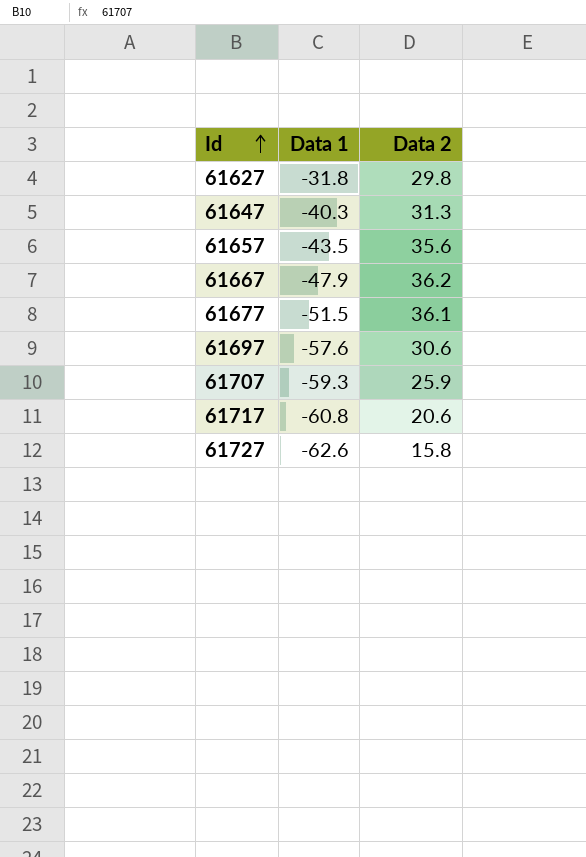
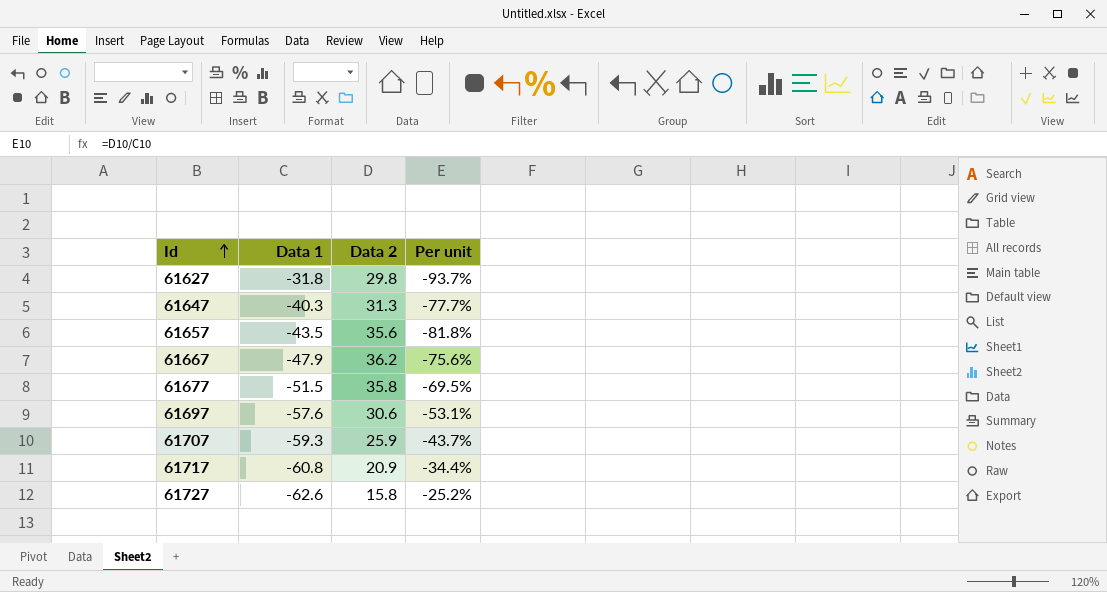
column Per unit | formula: none -> [Data 2] / [Data 1]
61677 | Data 2: 36.1 -> 35.8
61717 | Data 2: 20.6 -> 20.9

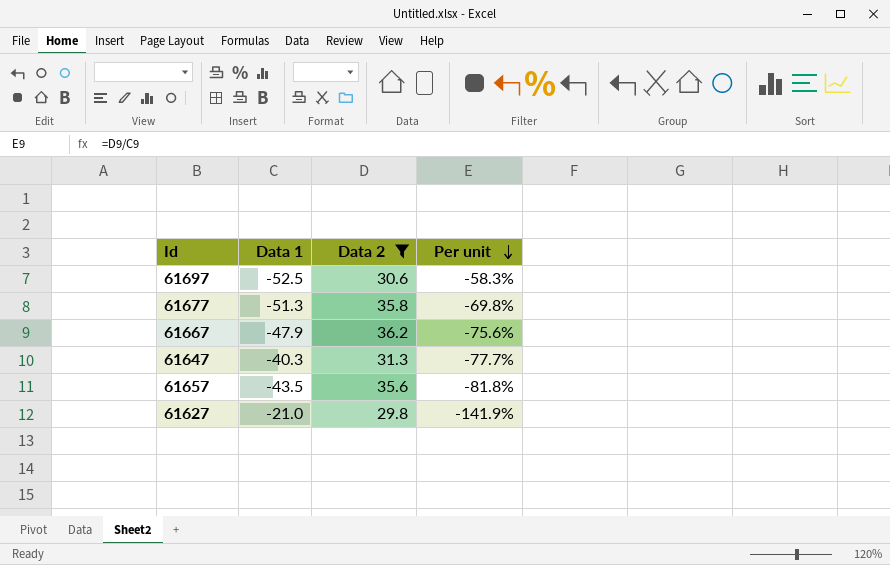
filter: none -> Data 2 >= 29.8
row order: Id ascending -> Per unit descending
61697 | Data 1: -57.6 -> -52.5
61697 | Per unit: -53.1% -> -58.3%
61677 | Data 1: -51.5 -> -51.3
61677 | Per unit: -69.5% -> -69.8%
61627 | Data 1: -31.8 -> -21.0
61627 | Per unit: -93.7% -> -141.9%

